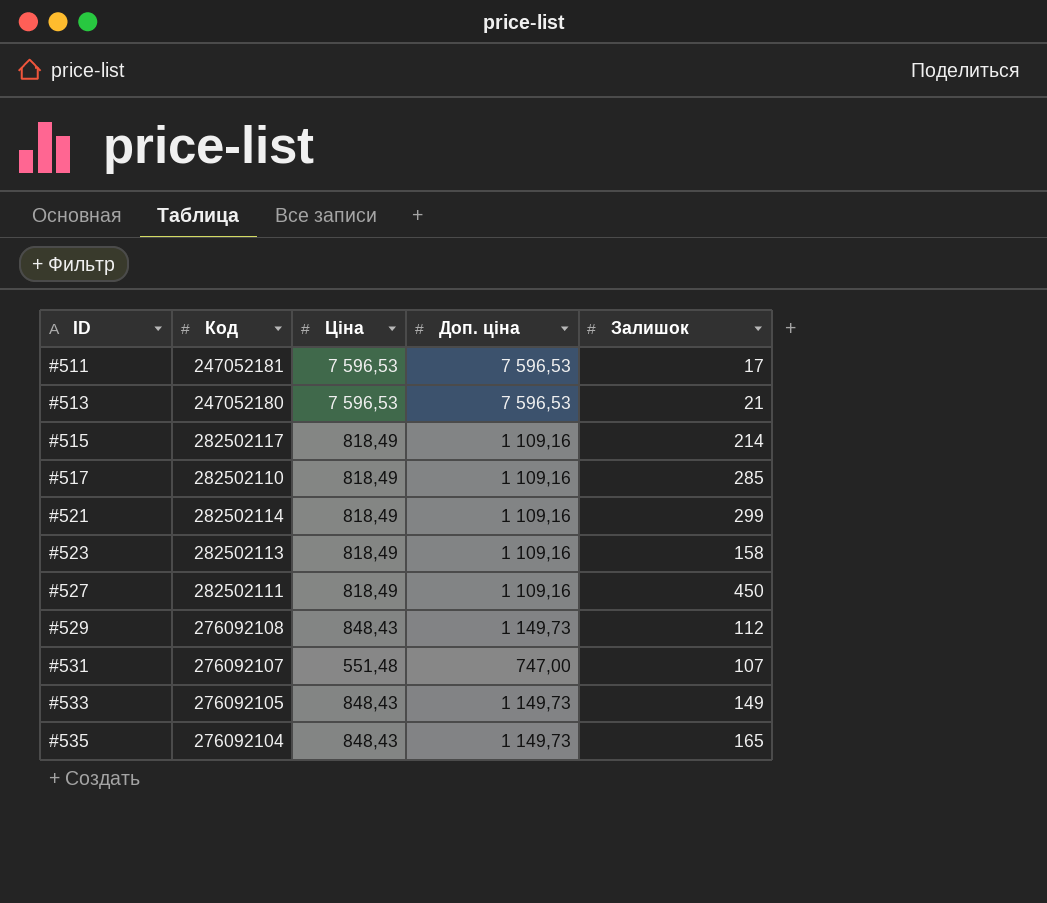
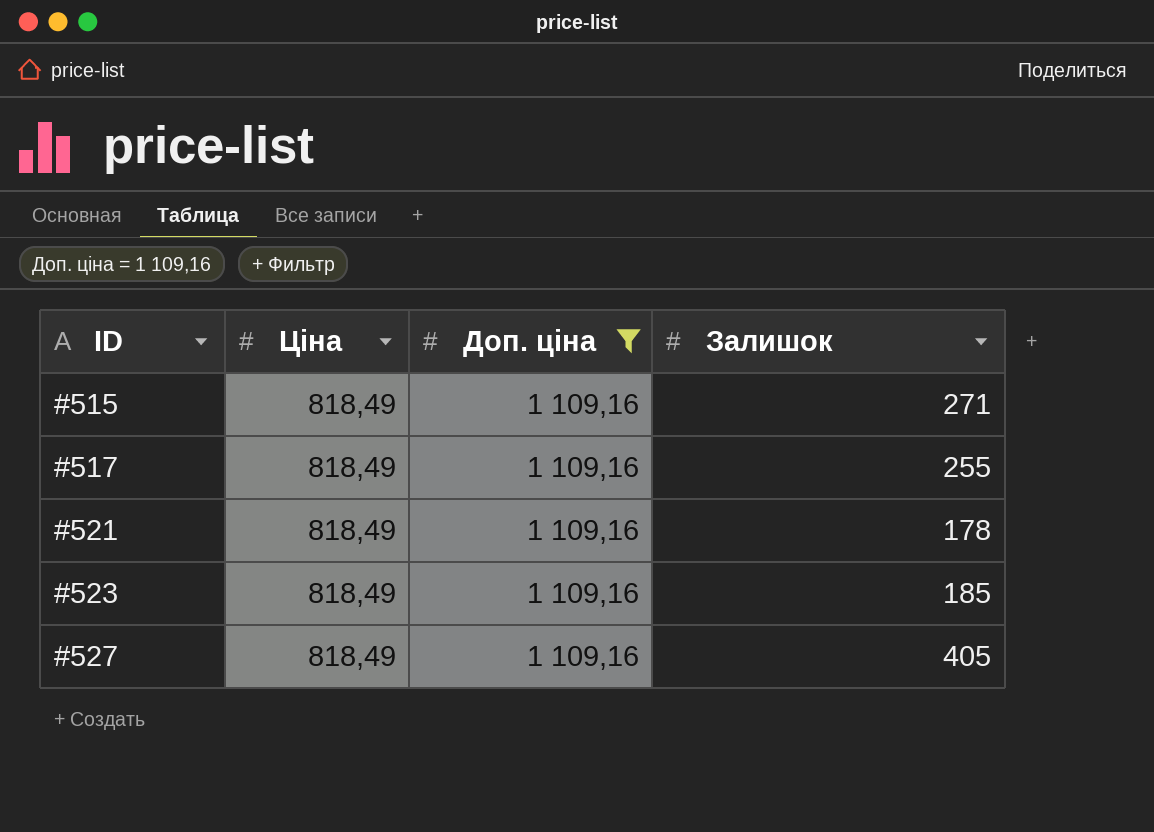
filter: none -> Доп. ціна = 1 109,16
column Код | position: 2 -> none
#515 | Залишок: 214 -> 271
#517 | Залишок: 285 -> 255
#521 | Залишок: 299 -> 178
#523 | Залишок: 158 -> 185
#527 | Залишок: 450 -> 405

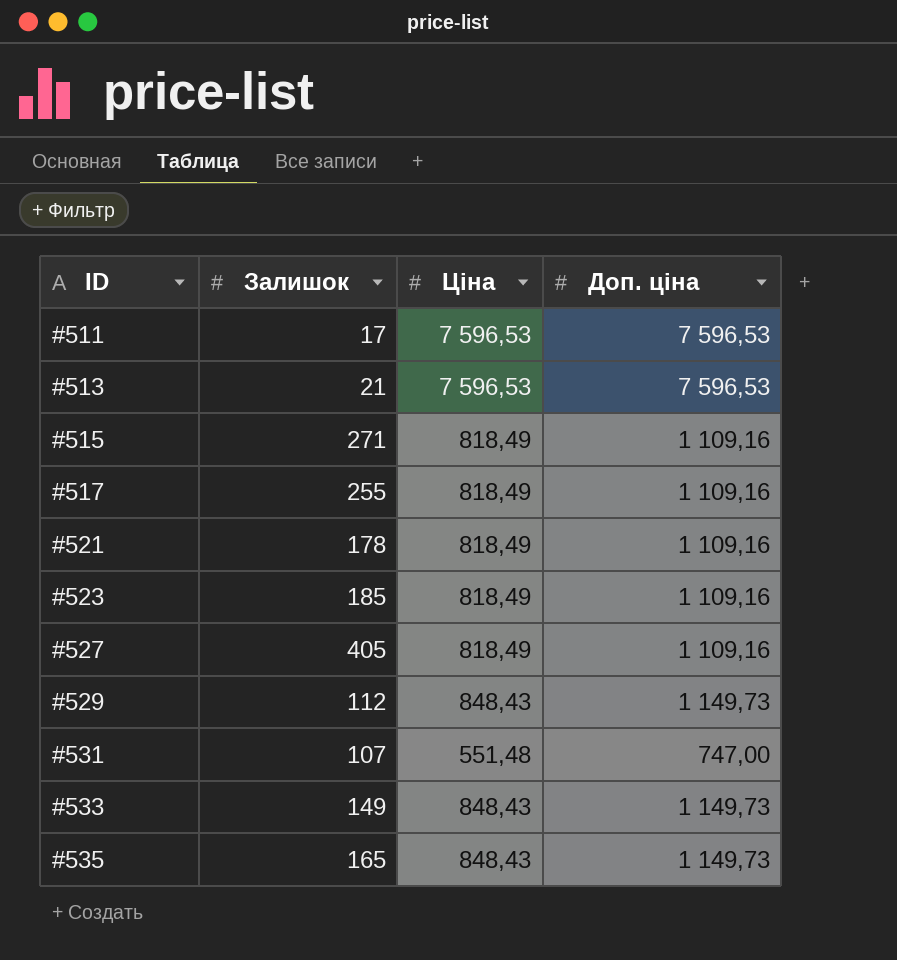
filter: Доп. ціна = 1 109,16 -> none
column Залишок | position: 4 -> 2

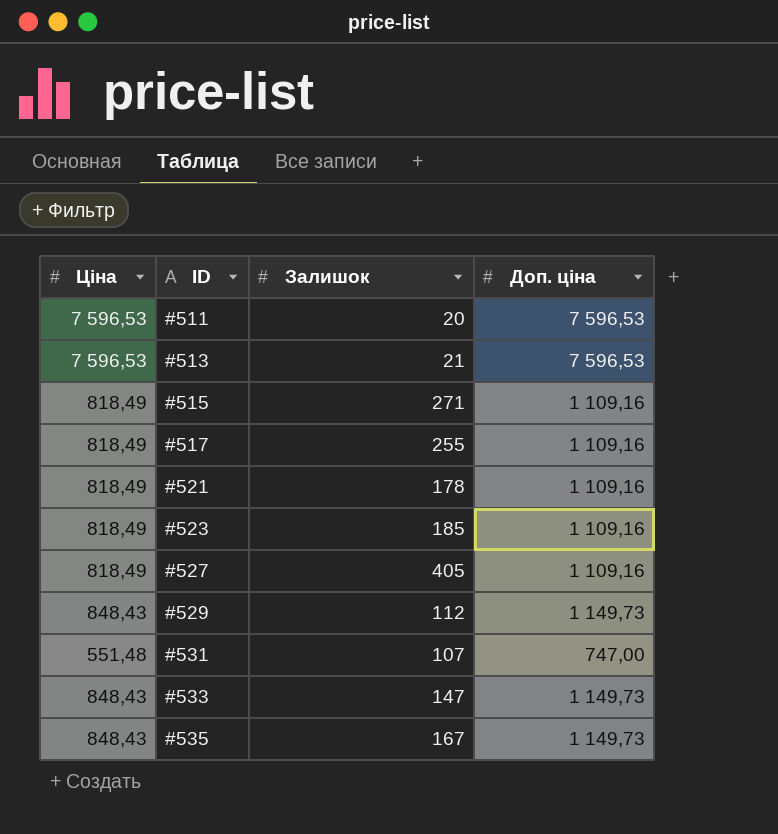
column Ціна | position: 3 -> 1
#511 | Залишок: 17 -> 20
#533 | Залишок: 149 -> 147
#535 | Залишок: 165 -> 167

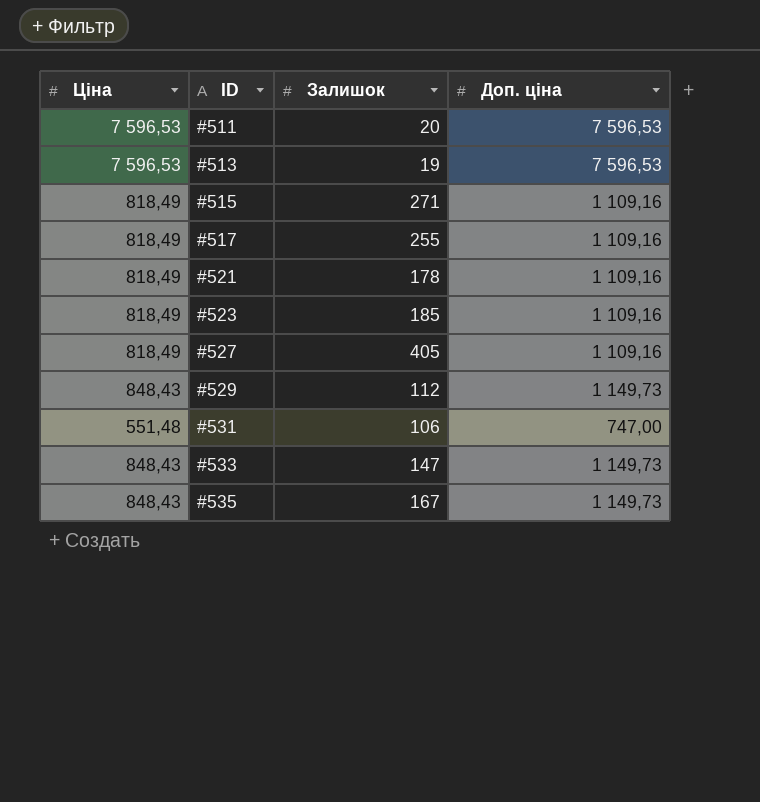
#513 | Залишок: 21 -> 19
#531 | Залишок: 107 -> 106

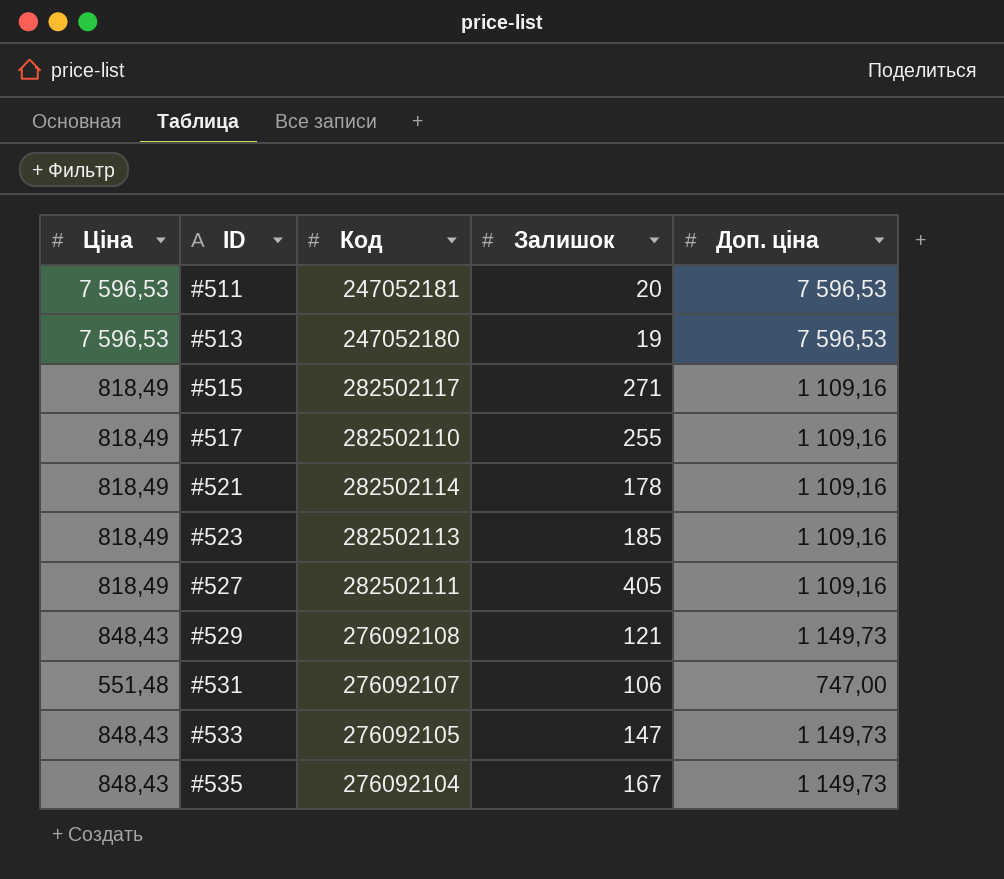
column Код | position: none -> 3
#529 | Залишок: 112 -> 121

